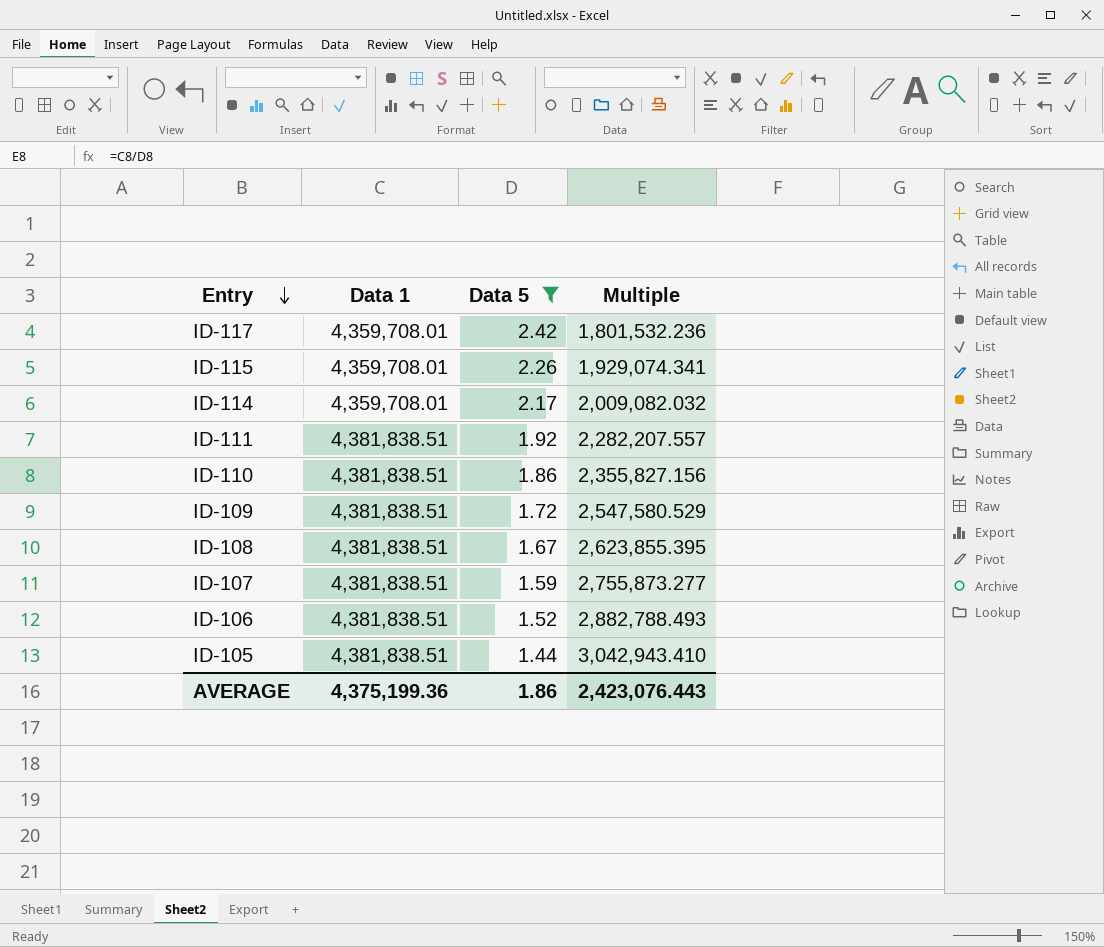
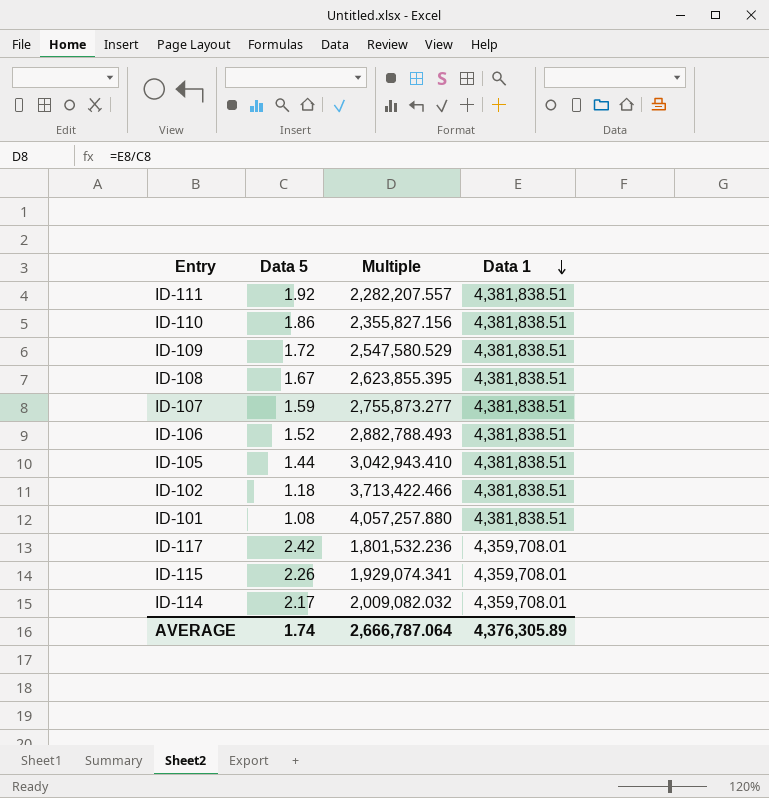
filter: Data 5 >= 1.44 -> none
row order: Entry descending -> Data 1 descending
column Data 1 | position: 2 -> 4
AVERAGE | Data 5: 1.86 -> 1.74
AVERAGE | Multiple: 2,423,076.443 -> 2,666,787.064
AVERAGE | Data 1: 4,375,199.36 -> 4,376,305.89

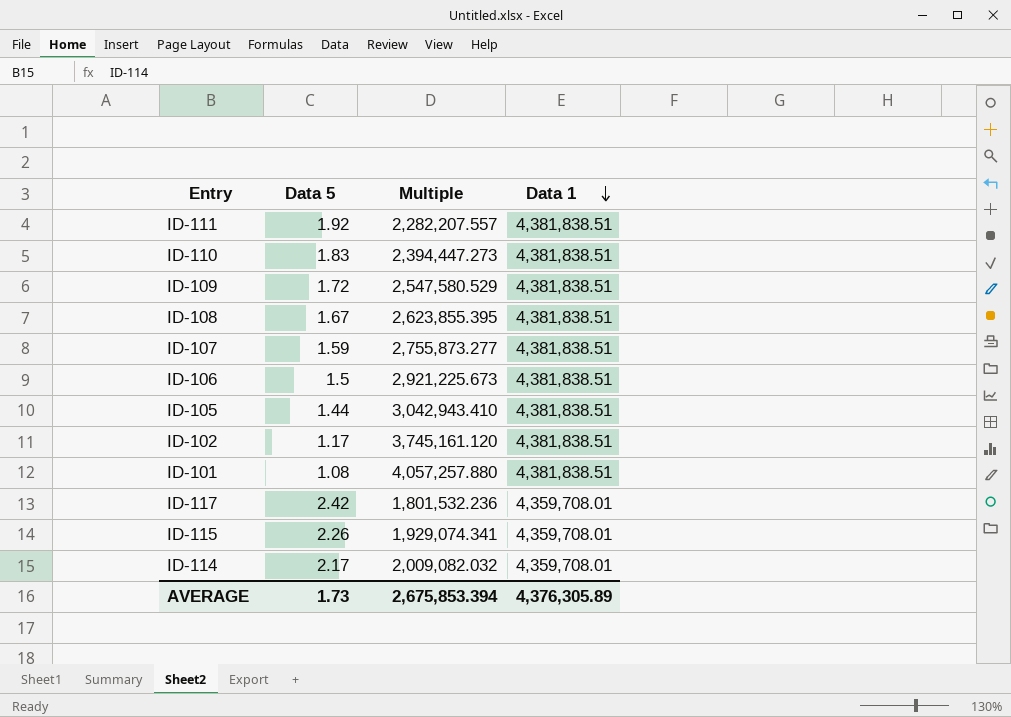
ID-110 | Data 5: 1.86 -> 1.83
ID-110 | Multiple: 2,355,827.156 -> 2,394,447.273
ID-106 | Data 5: 1.52 -> 1.5
ID-106 | Multiple: 2,882,788.493 -> 2,921,225.673
ID-102 | Data 5: 1.18 -> 1.17
ID-102 | Multiple: 3,713,422.466 -> 3,745,161.120
AVERAGE | Data 5: 1.74 -> 1.73
AVERAGE | Multiple: 2,666,787.064 -> 2,675,853.394

